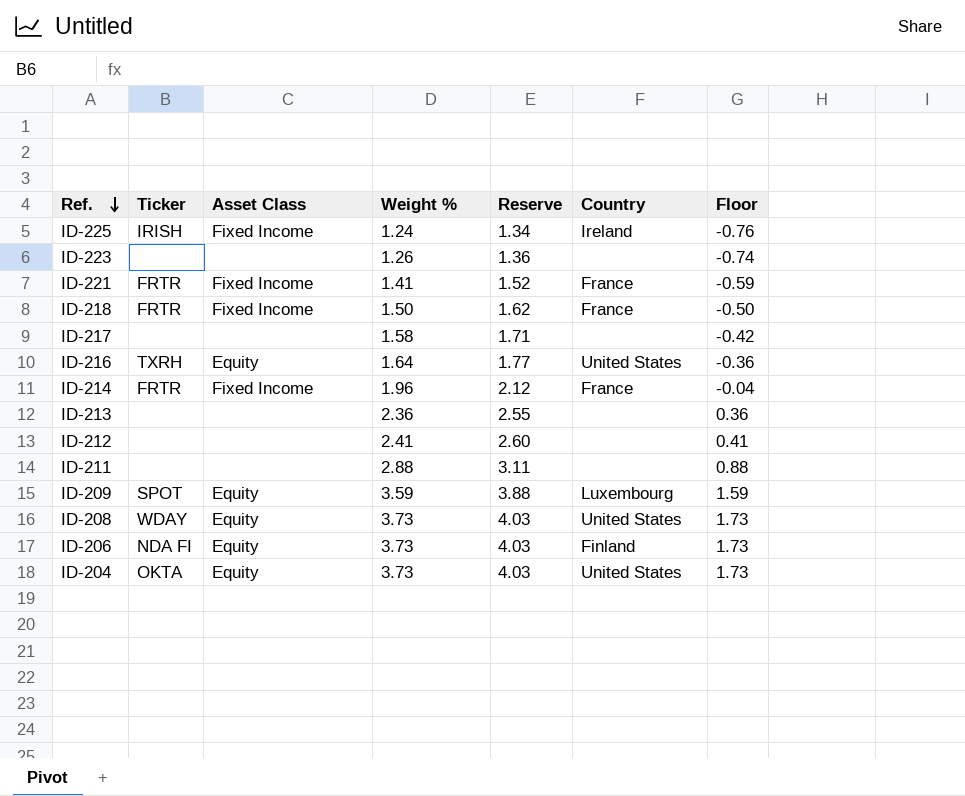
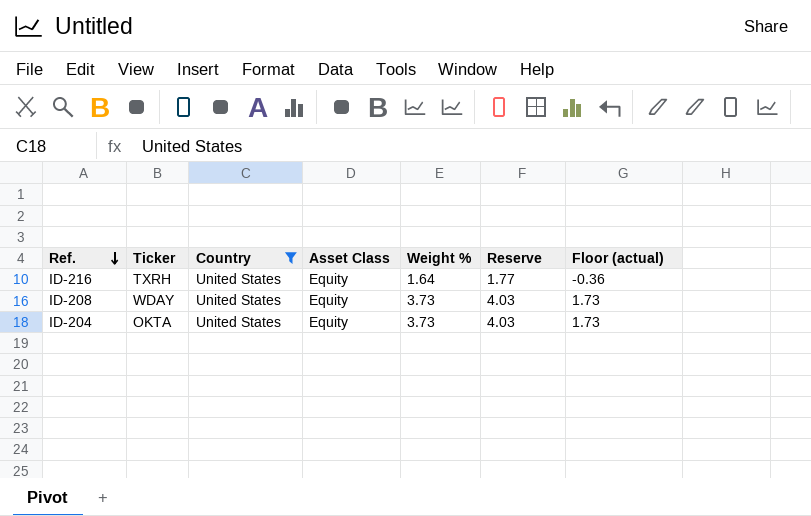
filter: none -> Country = United States
column Country | position: 6 -> 3
column name: Floor -> Floor (actual)

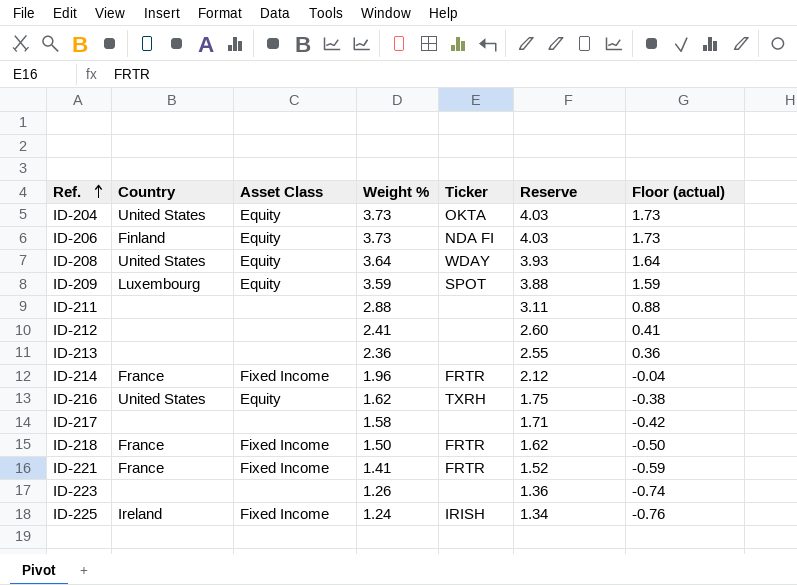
filter: Country = United States -> none
row order: Ref. descending -> Ref. ascending
column Ticker | position: 2 -> 5
ID-208 | Weight %: 3.73 -> 3.64
ID-208 | Reserve: 4.03 -> 3.93
ID-208 | Floor (actual): 1.73 -> 1.64
ID-216 | Weight %: 1.64 -> 1.62
ID-216 | Reserve: 1.77 -> 1.75
ID-216 | Floor (actual): -0.36 -> -0.38

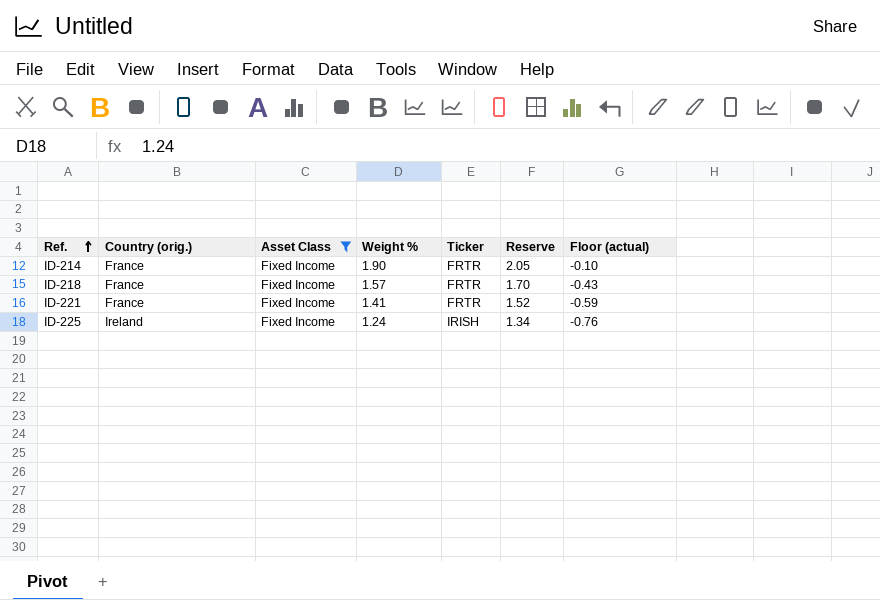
filter: none -> Asset Class = Fixed Income
column name: Country -> Country (orig.)
ID-214 | Weight %: 1.96 -> 1.90
ID-214 | Reserve: 2.12 -> 2.05
ID-214 | Floor (actual): -0.04 -> -0.10
ID-218 | Weight %: 1.50 -> 1.57
ID-218 | Reserve: 1.62 -> 1.70
ID-218 | Floor (actual): -0.50 -> -0.43

